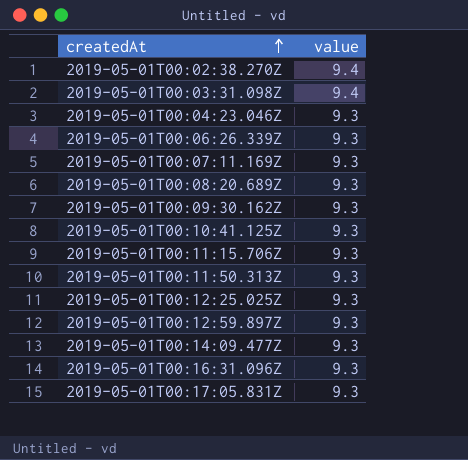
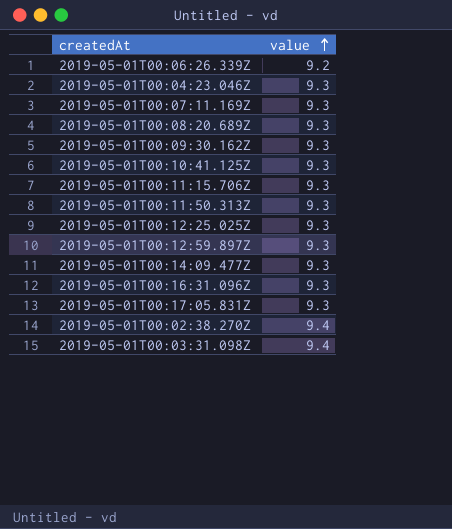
row order: createdAt ascending -> value ascending
2019-05-01T00:06:26.339Z | value: 9.3 -> 9.2

